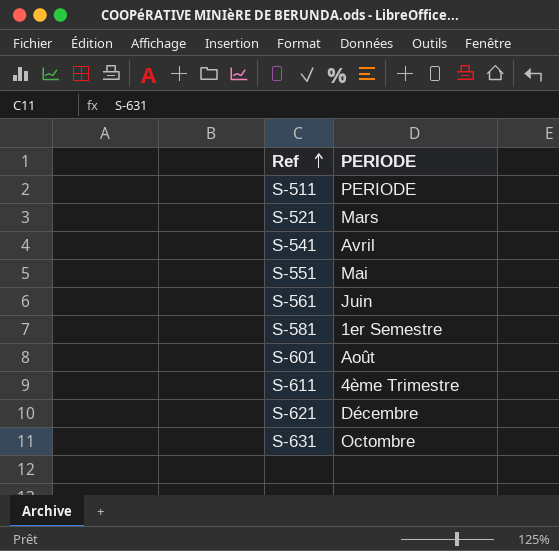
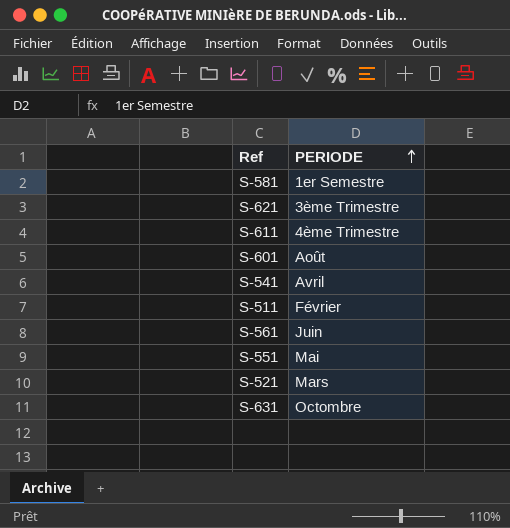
row order: Ref ascending -> PERIODE ascending
S-621 | PERIODE: Décembre -> 3ème Trimestre
S-511 | PERIODE: PERIODE -> Février

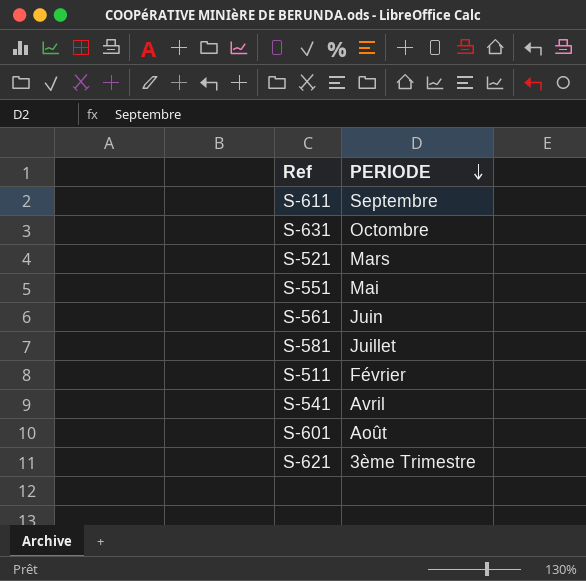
row order: PERIODE ascending -> PERIODE descending
S-611 | PERIODE: 4ème Trimestre -> Septembre
S-581 | PERIODE: 1er Semestre -> Juillet

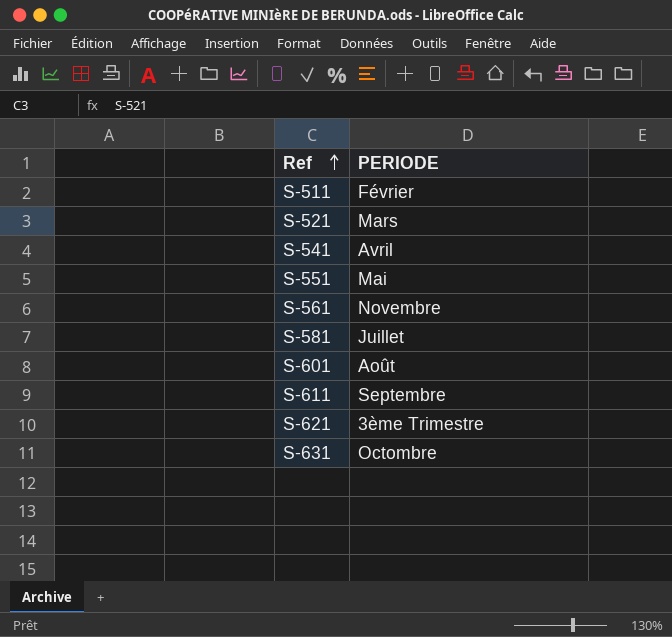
row order: PERIODE descending -> Ref ascending
S-561 | PERIODE: Juin -> Novembre

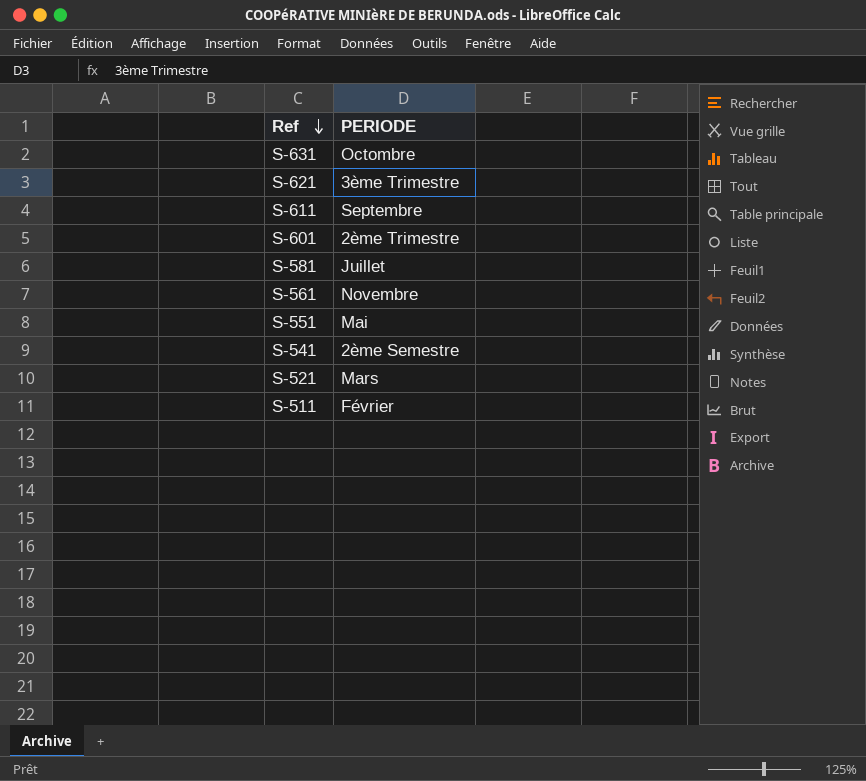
row order: Ref ascending -> Ref descending
S-601 | PERIODE: Août -> 2ème Trimestre
S-541 | PERIODE: Avril -> 2ème Semestre

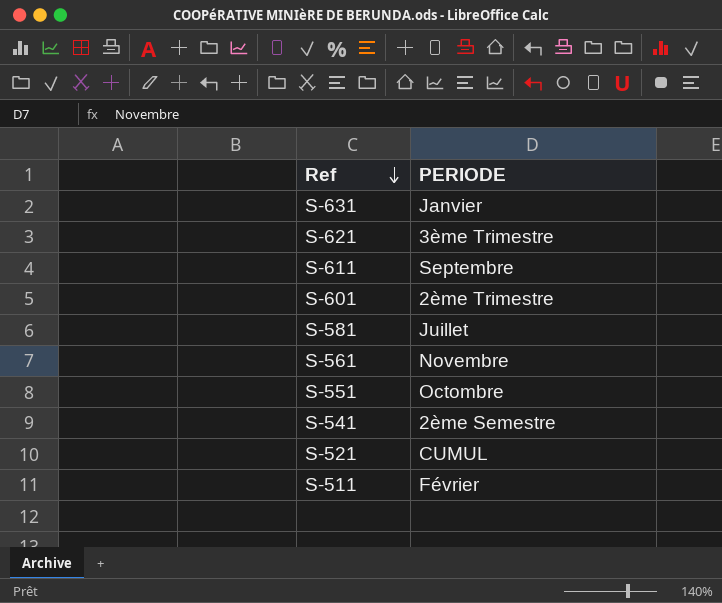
S-631 | PERIODE: Octombre -> Janvier
S-551 | PERIODE: Mai -> Octombre
S-521 | PERIODE: Mars -> CUMUL

